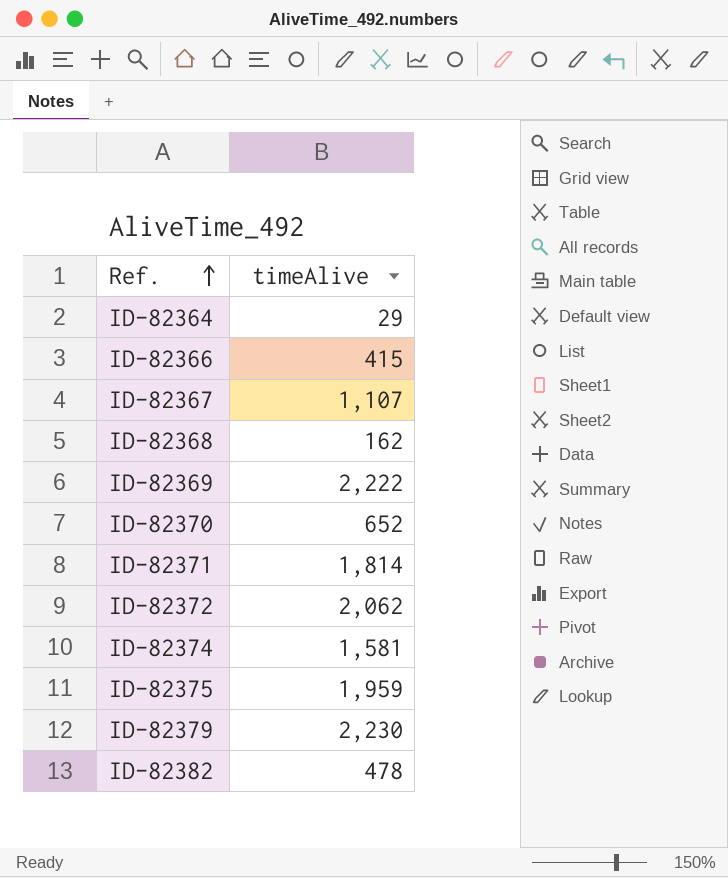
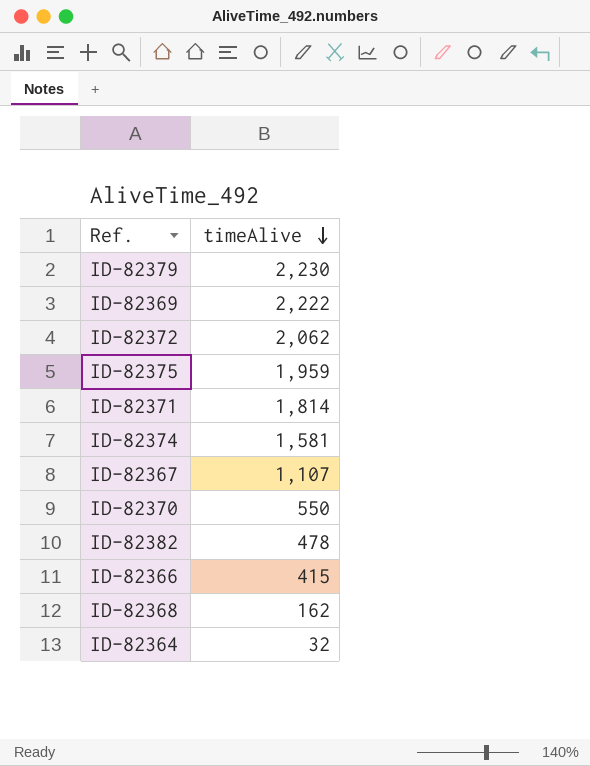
row order: Ref. ascending -> timeAlive descending
ID-82370 | timeAlive: 652 -> 550
ID-82364 | timeAlive: 29 -> 32

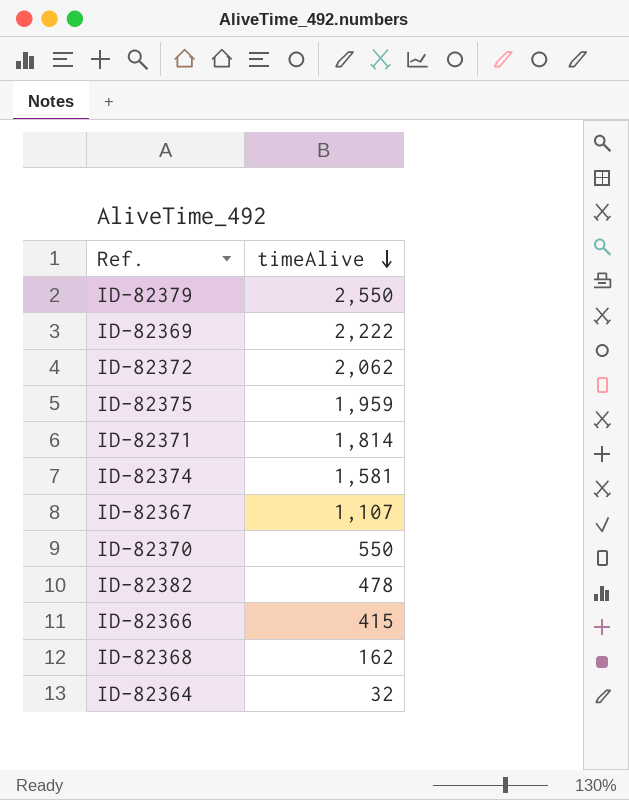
ID-82379 | timeAlive: 2,230 -> 2,550

